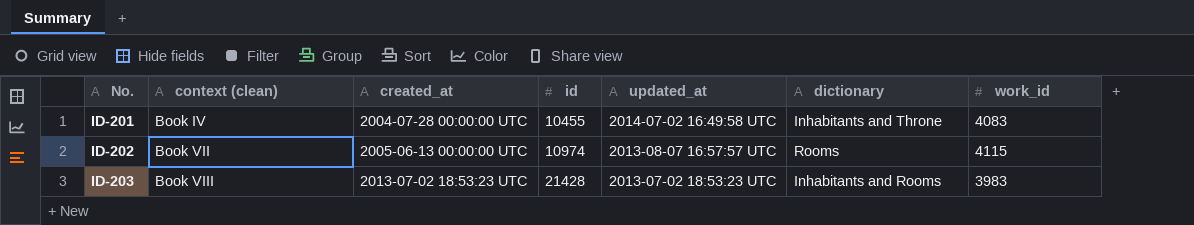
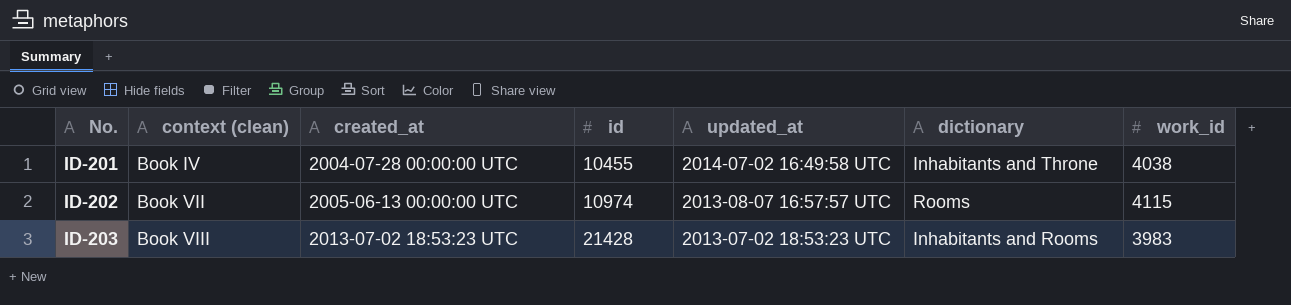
ID-201 | work_id: 4083 -> 4038

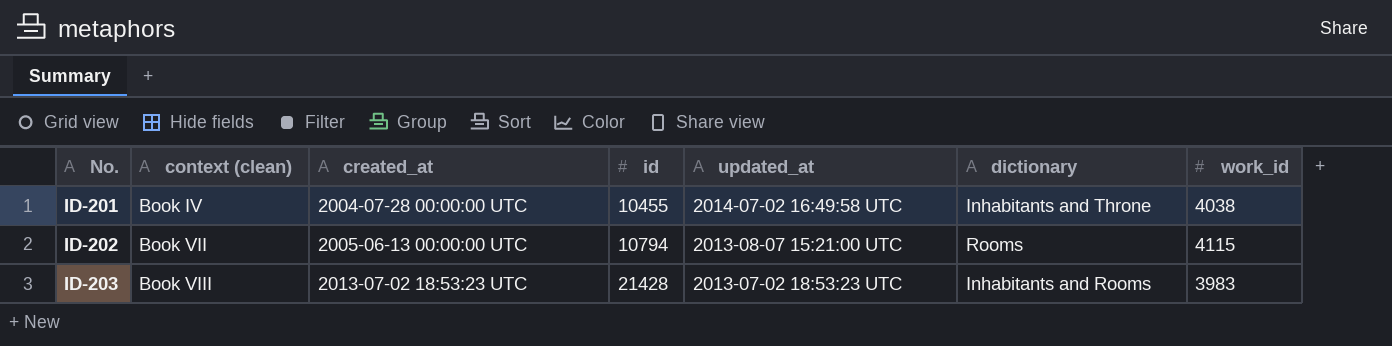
ID-202 | id: 10974 -> 10794
ID-202 | updated_at: 2013-08-07 16:57:57 UTC -> 2013-08-07 15:21:00 UTC

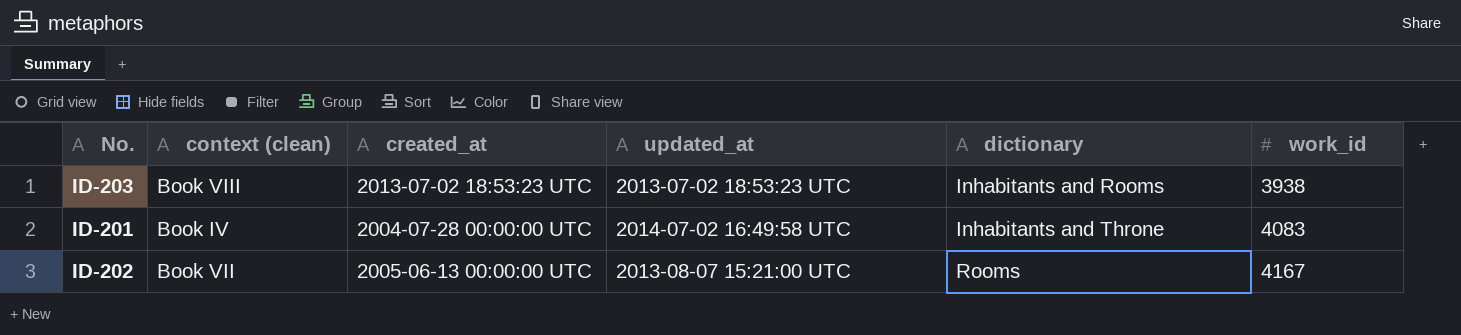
row order: No. ascending -> dictionary ascending
column id | position: 4 -> none
ID-203 | work_id: 3983 -> 3938
ID-201 | work_id: 4038 -> 4083
ID-202 | work_id: 4115 -> 4167

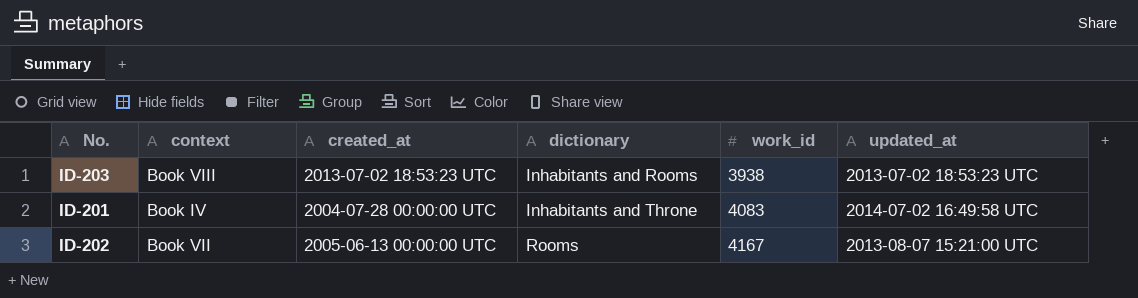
column name: context (clean) -> context
column updated_at | position: 4 -> 6

